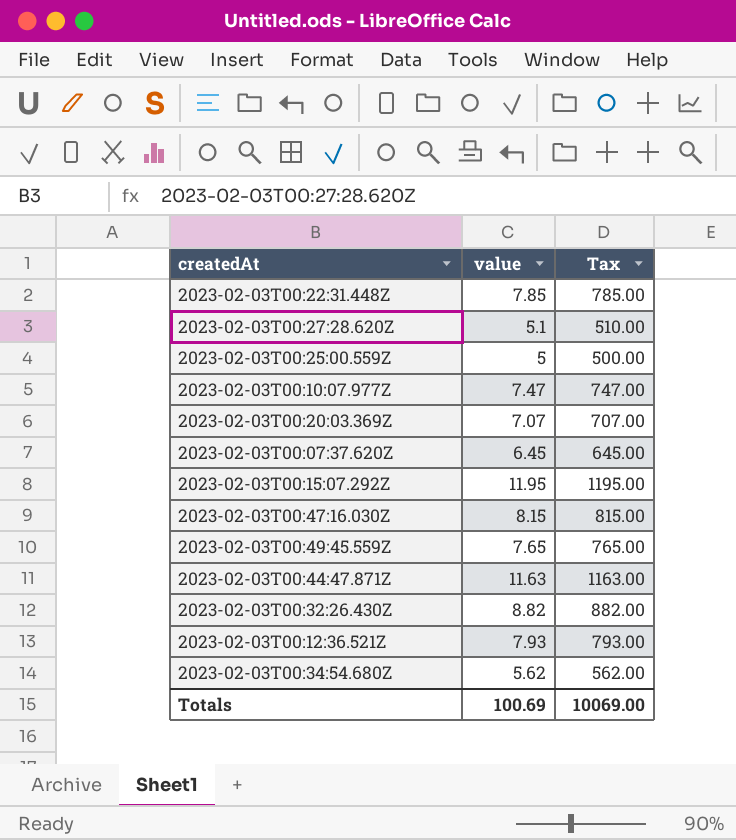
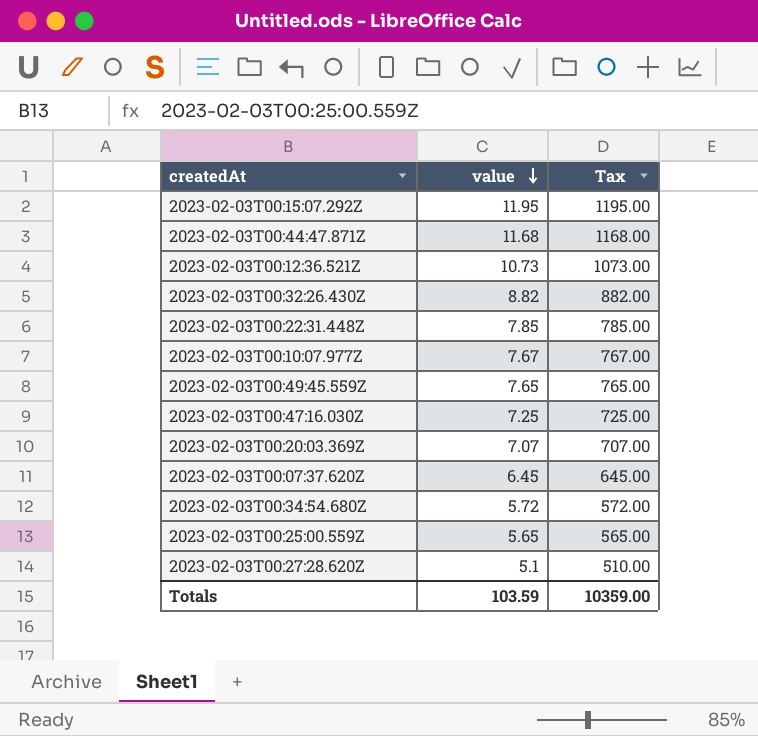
row order: none -> value descending
2023-02-03T00:44:47.871Z | value: 11.63 -> 11.68
2023-02-03T00:44:47.871Z | Tax: 1163.00 -> 1168.00
2023-02-03T00:12:36.521Z | value: 7.93 -> 10.73
2023-02-03T00:12:36.521Z | Tax: 793.00 -> 1073.00
2023-02-03T00:10:07.977Z | value: 7.47 -> 7.67
2023-02-03T00:10:07.977Z | Tax: 747.00 -> 767.00
2023-02-03T00:47:16.030Z | value: 8.15 -> 7.25
2023-02-03T00:47:16.030Z | Tax: 815.00 -> 725.00
2023-02-03T00:34:54.680Z | value: 5.62 -> 5.72
2023-02-03T00:34:54.680Z | Tax: 562.00 -> 572.00
2023-02-03T00:25:00.559Z | value: 5 -> 5.65
2023-02-03T00:25:00.559Z | Tax: 500.00 -> 565.00
Totals | value: 100.69 -> 103.59
Totals | Tax: 10069.00 -> 10359.00

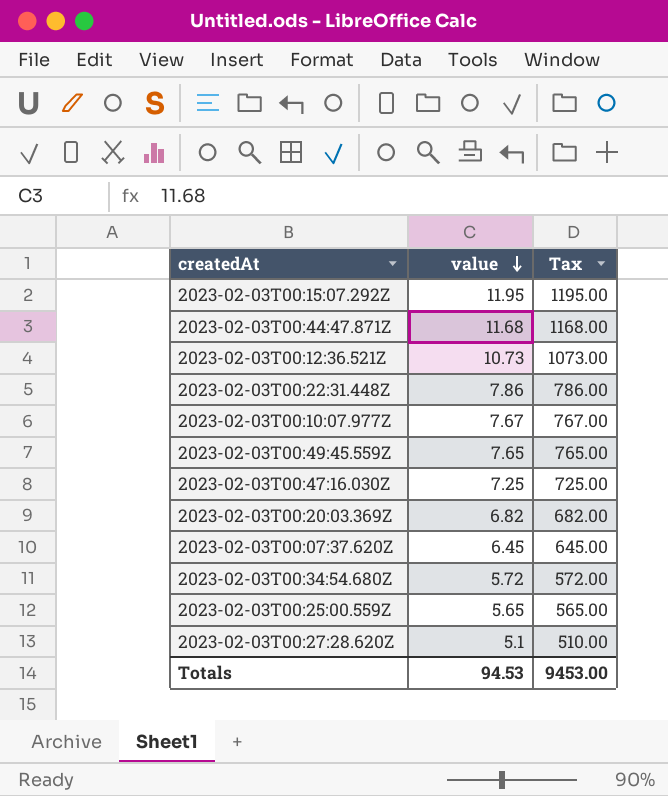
row 2023-02-03T00:32:26.430Z: 8.82 | 882.00 -> none
2023-02-03T00:22:31.448Z | value: 7.85 -> 7.86
2023-02-03T00:22:31.448Z | Tax: 785.00 -> 786.00
2023-02-03T00:20:03.369Z | value: 7.07 -> 6.82
2023-02-03T00:20:03.369Z | Tax: 707.00 -> 682.00
Totals | value: 103.59 -> 94.53
Totals | Tax: 10359.00 -> 9453.00

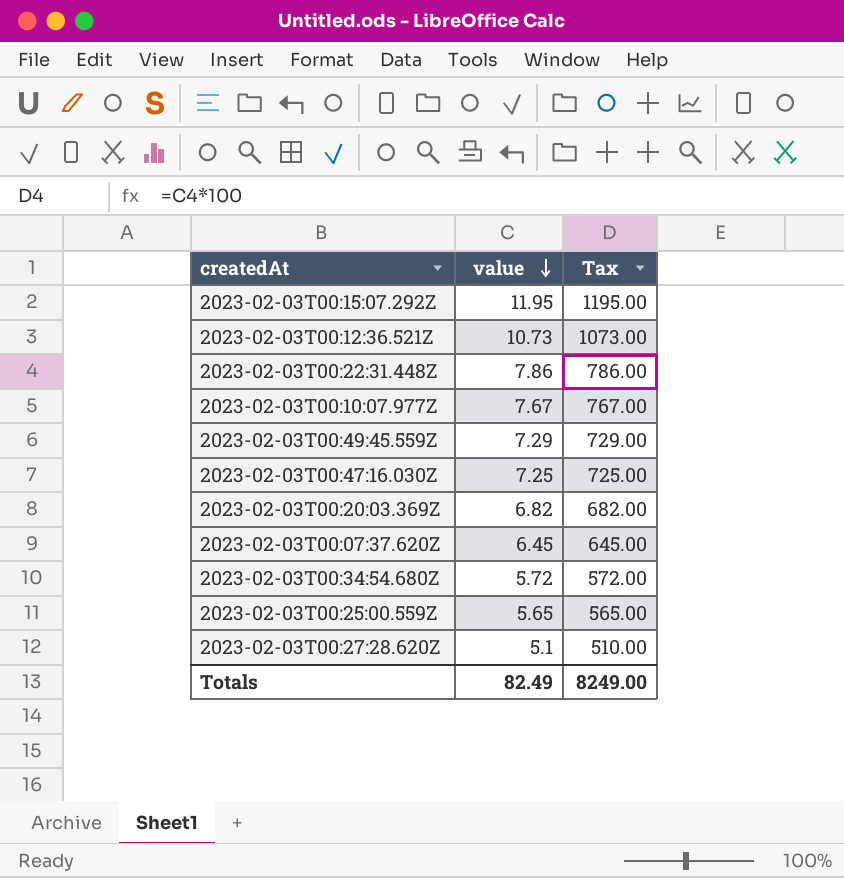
row 2023-02-03T00:44:47.871Z: 11.68 | 1168.00 -> none
2023-02-03T00:49:45.559Z | value: 7.65 -> 7.29
2023-02-03T00:49:45.559Z | Tax: 765.00 -> 729.00
Totals | value: 94.53 -> 82.49
Totals | Tax: 9453.00 -> 8249.00

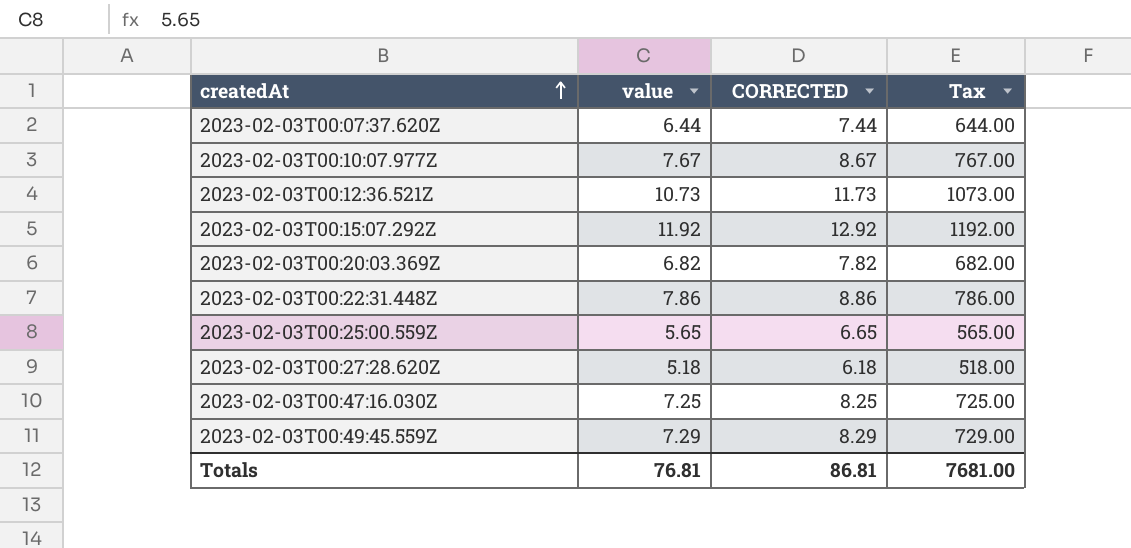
row order: value descending -> createdAt ascending
column CORRECTED | formula: none -> [value] + 1
row 2023-02-03T00:34:54.680Z: 5.72 | 572.00 -> none
2023-02-03T00:07:37.620Z | value: 6.45 -> 6.44
2023-02-03T00:07:37.620Z | Tax: 645.00 -> 644.00
2023-02-03T00:15:07.292Z | value: 11.95 -> 11.92
2023-02-03T00:15:07.292Z | Tax: 1195.00 -> 1192.00
2023-02-03T00:27:28.620Z | value: 5.1 -> 5.18
2023-02-03T00:27:28.620Z | Tax: 510.00 -> 518.00
Totals | value: 82.49 -> 76.81
Totals | Tax: 8249.00 -> 7681.00

